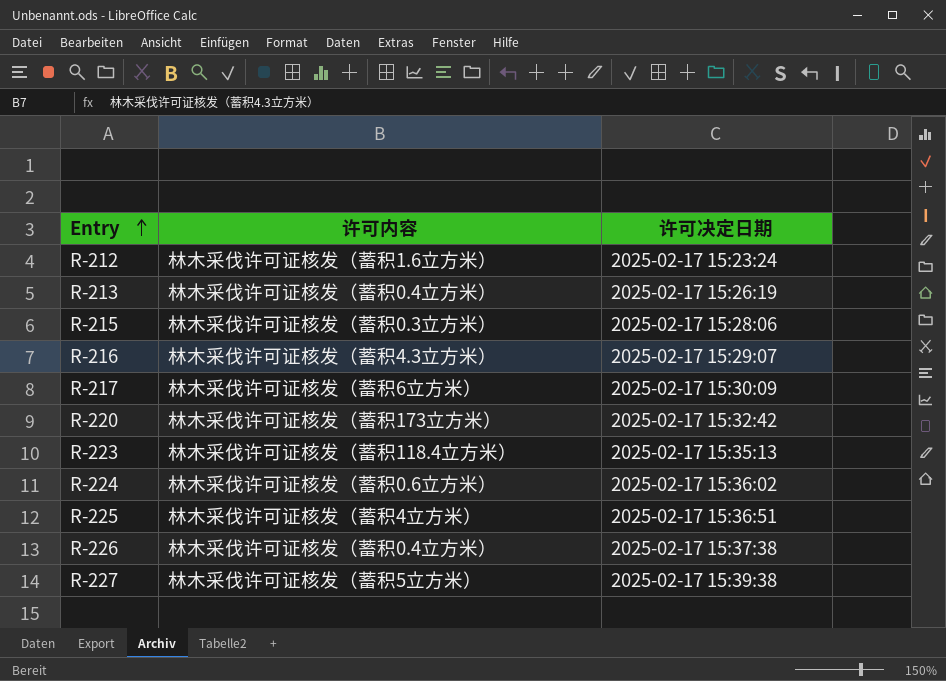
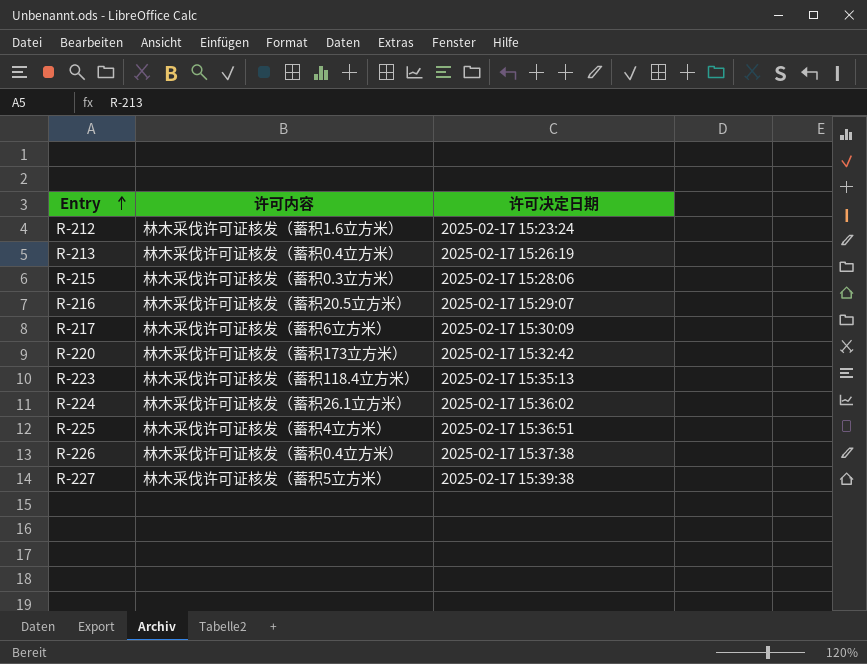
R-216 | 许可内容: 林木采伐许可证核发（蓄积4.3立方米） -> 林木采伐许可证核发（蓄积20.5立方米）
R-224 | 许可内容: 林木采伐许可证核发（蓄积0.6立方米） -> 林木采伐许可证核发（蓄积26.1立方米）

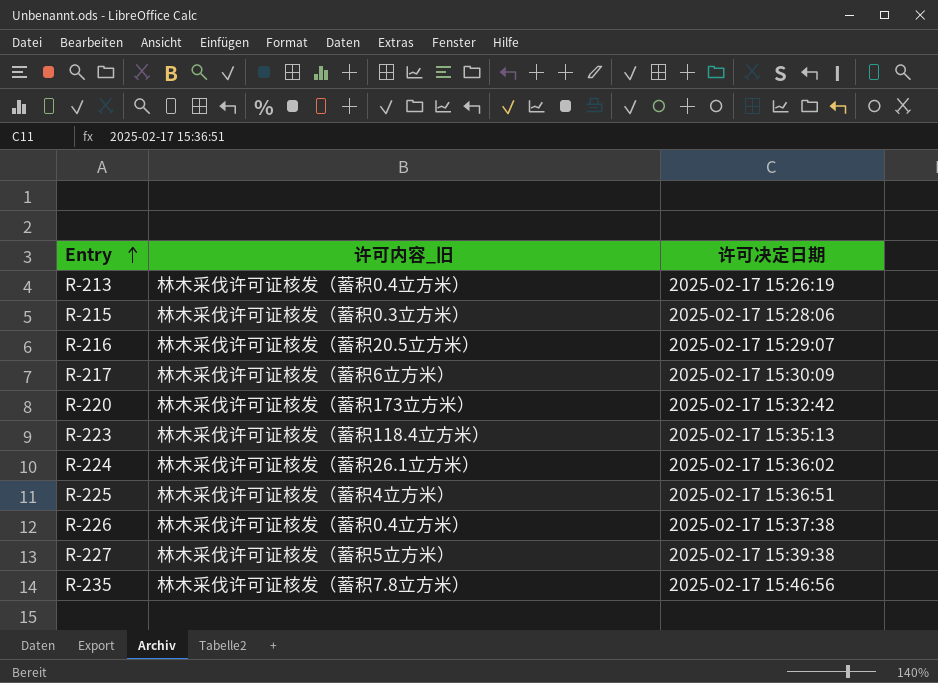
column name: 许可内容 -> 许可内容_旧
row R-212: 林木采伐许可证核发（蓄积1.6立方米） | 2025-02-17 15:23:24 -> none
row R-235: none -> 林木采伐许可证核发（蓄积7.8立方米） | 2025-02-17 15:46:56

